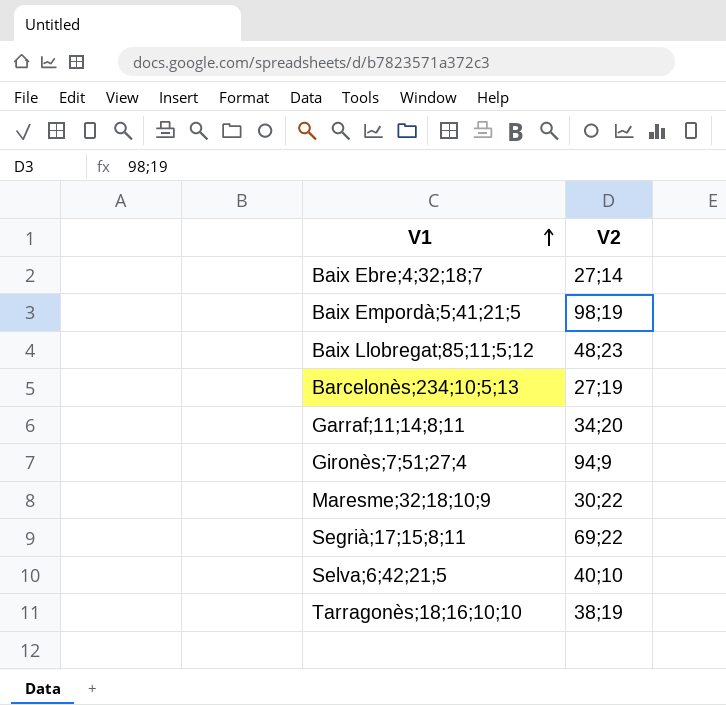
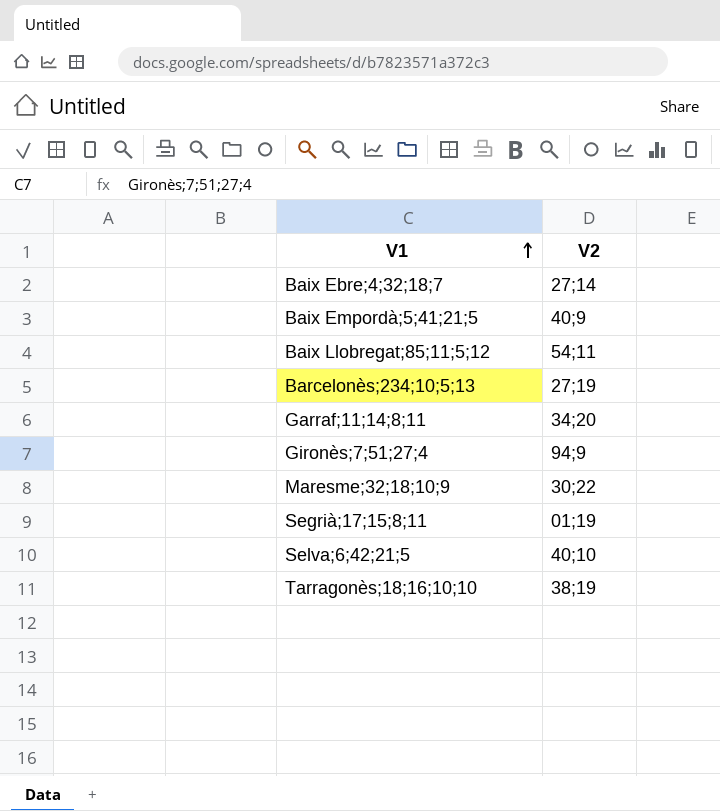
Baix Empordà;5;41;21;5 | V2: 98;19 -> 40;9
Baix Llobregat;85;11;5;12 | V2: 48;23 -> 54;11
Segrià;17;15;8;11 | V2: 69;22 -> 01;19

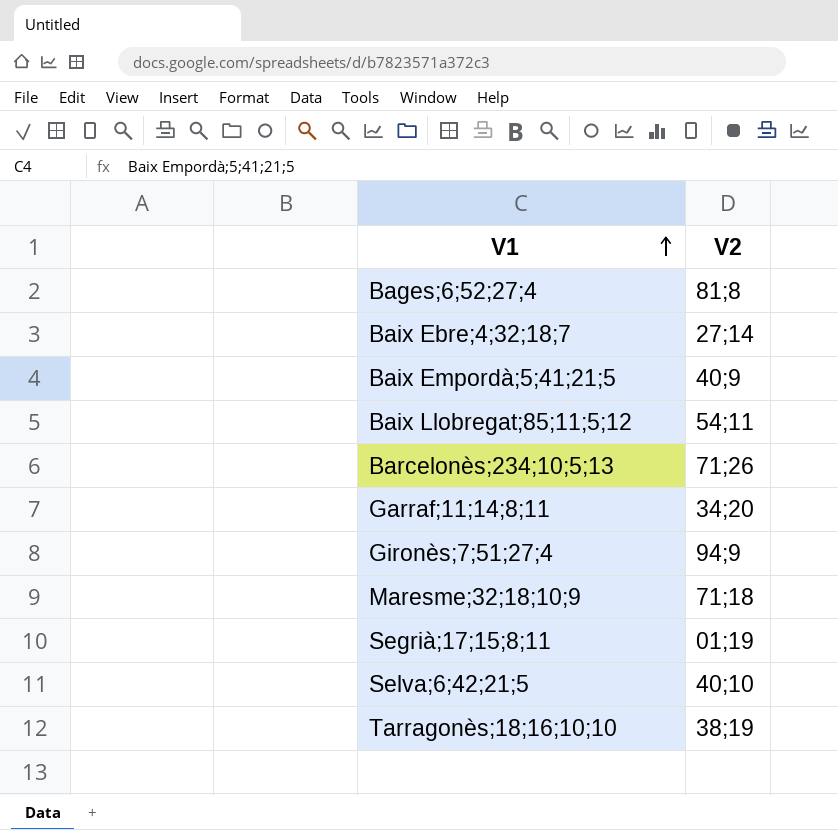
row Bages;6;52;27;4: none -> 81;8
Barcelonès;234;10;5;13 | V2: 27;19 -> 71;26
Maresme;32;18;10;9 | V2: 30;22 -> 71;18

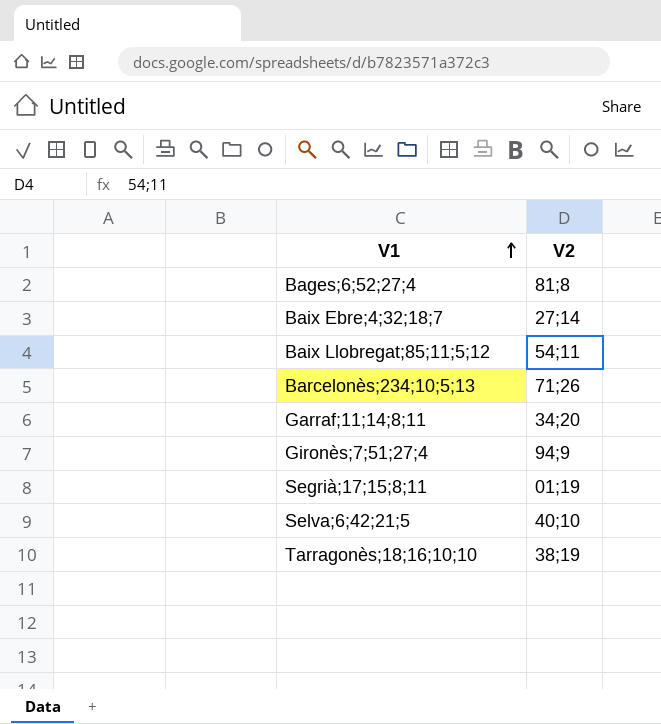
row Baix Empordà;5;41;21;5: 40;9 -> none
row Maresme;32;18;10;9: 71;18 -> none

